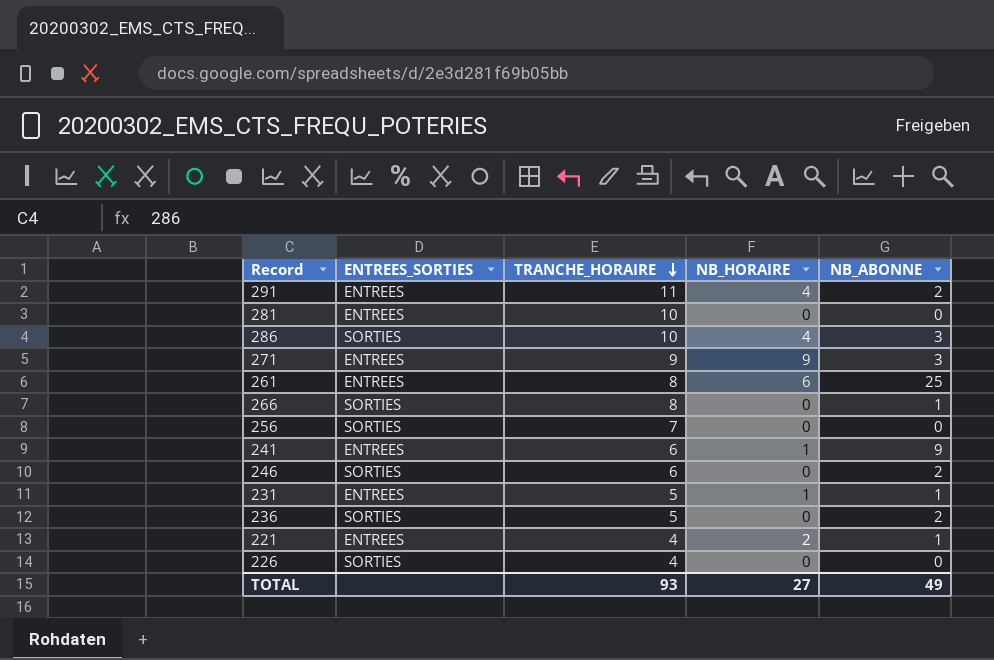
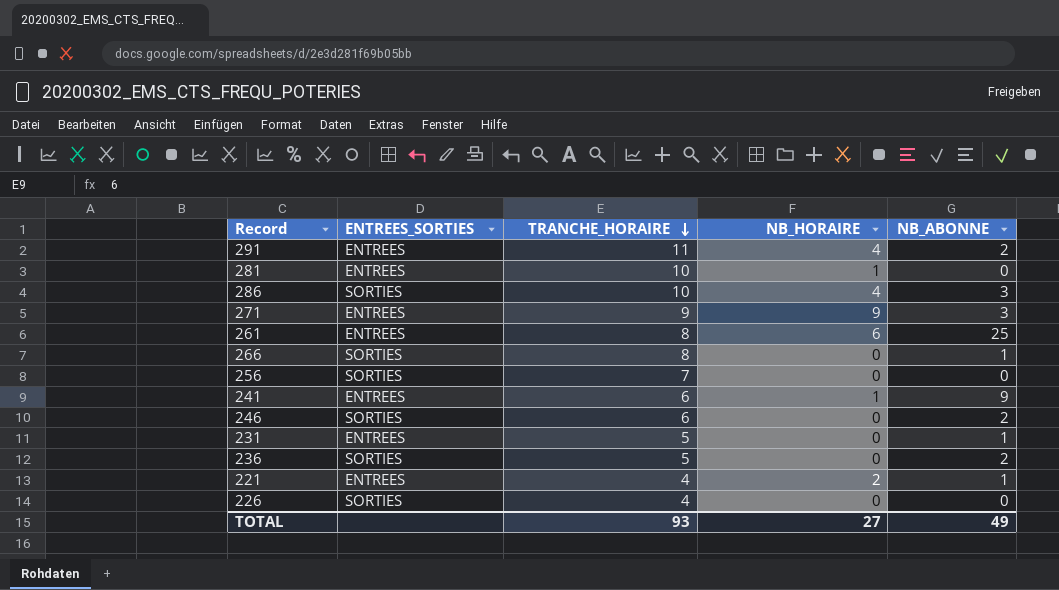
281 | NB_HORAIRE: 0 -> 1
231 | NB_HORAIRE: 1 -> 0

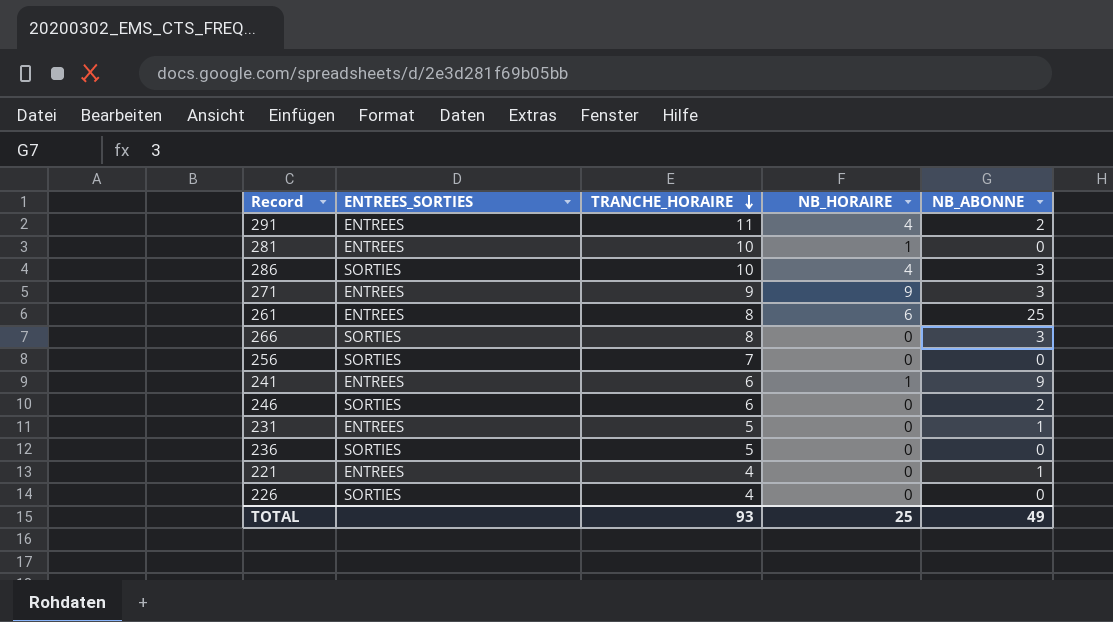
266 | NB_ABONNE: 1 -> 3
236 | NB_ABONNE: 2 -> 0
221 | NB_HORAIRE: 2 -> 0
TOTAL | NB_HORAIRE: 27 -> 25

